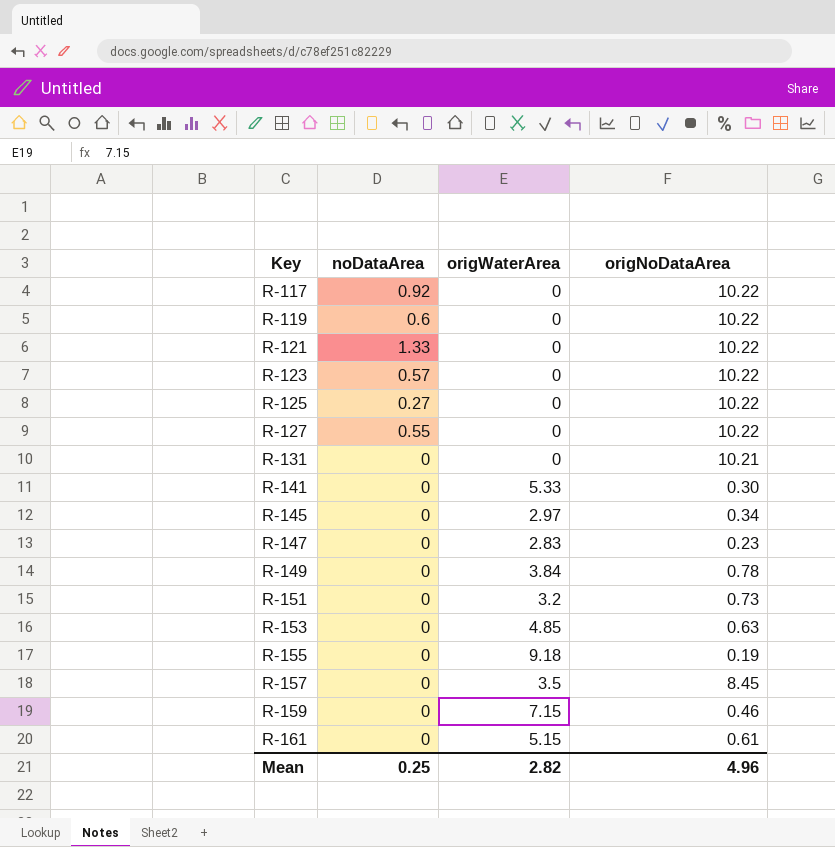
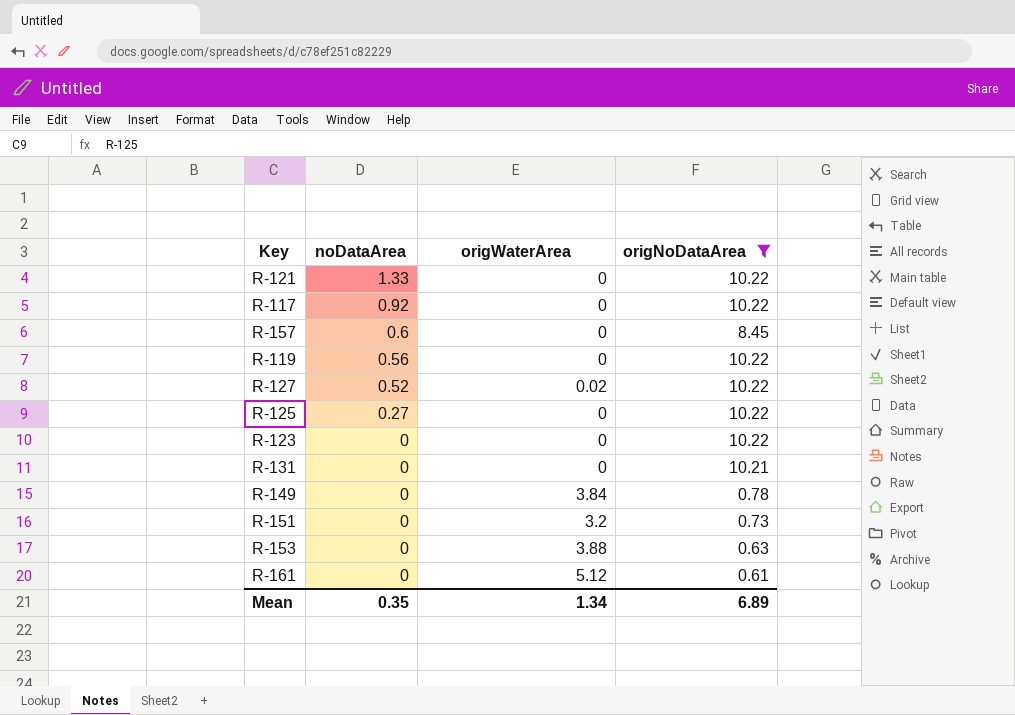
filter: none -> origNoDataArea >= 0.61
row order: Key ascending -> noDataArea descending
R-157 | noDataArea: 0 -> 0.6
R-157 | origWaterArea: 3.5 -> 0
R-119 | noDataArea: 0.6 -> 0.56
R-127 | noDataArea: 0.55 -> 0.52
R-127 | origWaterArea: 0 -> 0.02
R-123 | noDataArea: 0.57 -> 0
R-153 | origWaterArea: 4.85 -> 3.88
R-161 | origWaterArea: 5.15 -> 5.12
Mean | noDataArea: 0.25 -> 0.35
Mean | origWaterArea: 2.82 -> 1.34
Mean | origNoDataArea: 4.96 -> 6.89

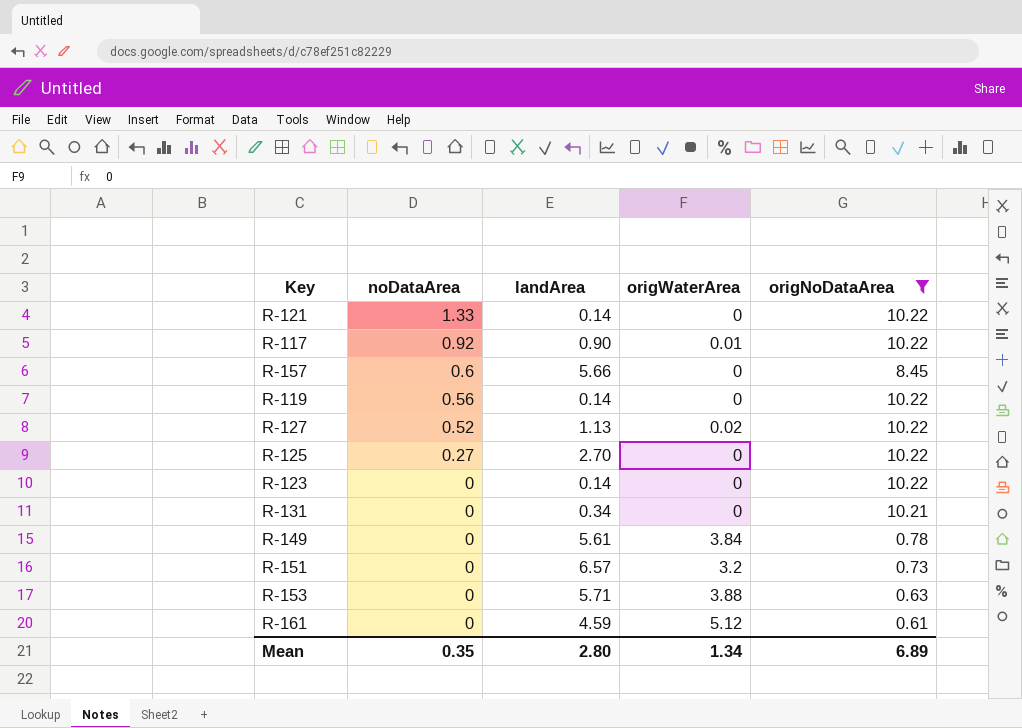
column landArea | position: none -> 3
R-117 | origWaterArea: 0 -> 0.01

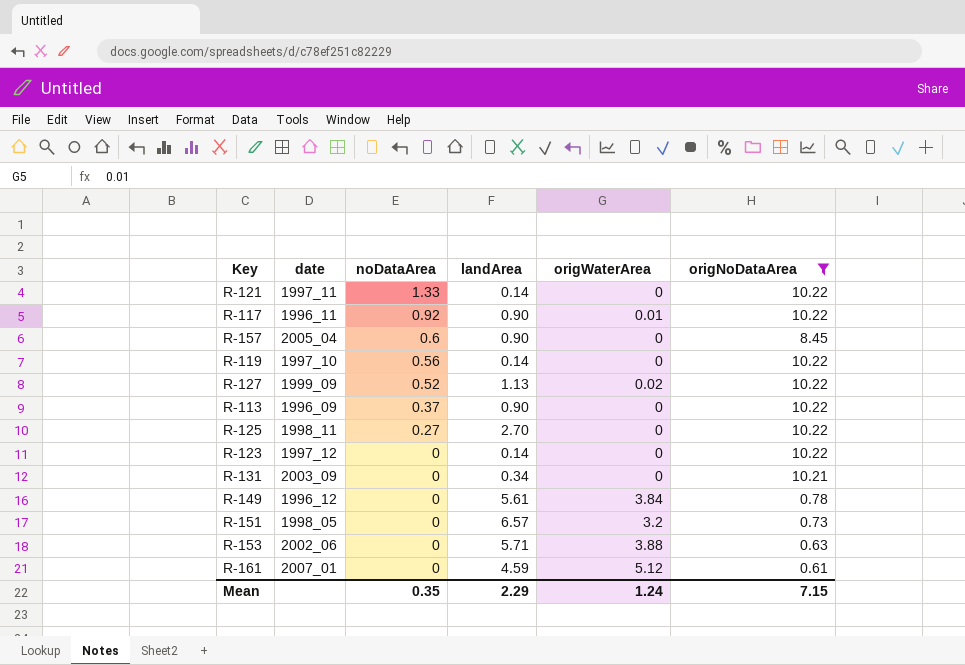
column date | position: none -> 2
R-157 | landArea: 5.66 -> 0.90
row R-113: none -> 1996_09 | 0.37 | 0.90 | 0 | 10.22
Mean | landArea: 2.80 -> 2.29
Mean | origWaterArea: 1.34 -> 1.24
Mean | origNoDataArea: 6.89 -> 7.15

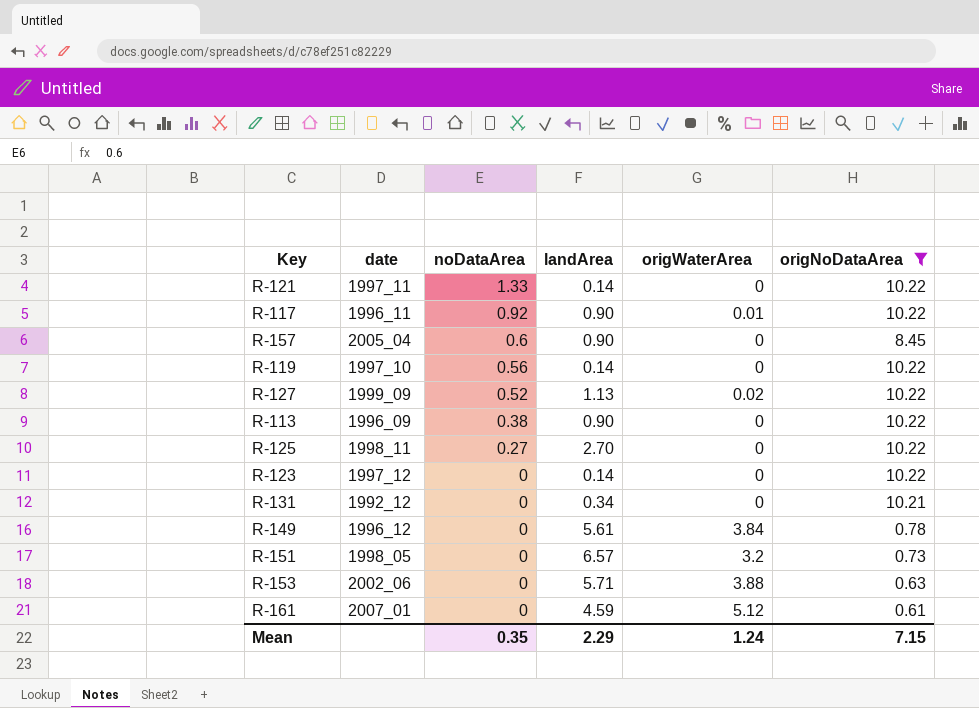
R-113 | noDataArea: 0.37 -> 0.38
R-131 | date: 2003_09 -> 1992_12

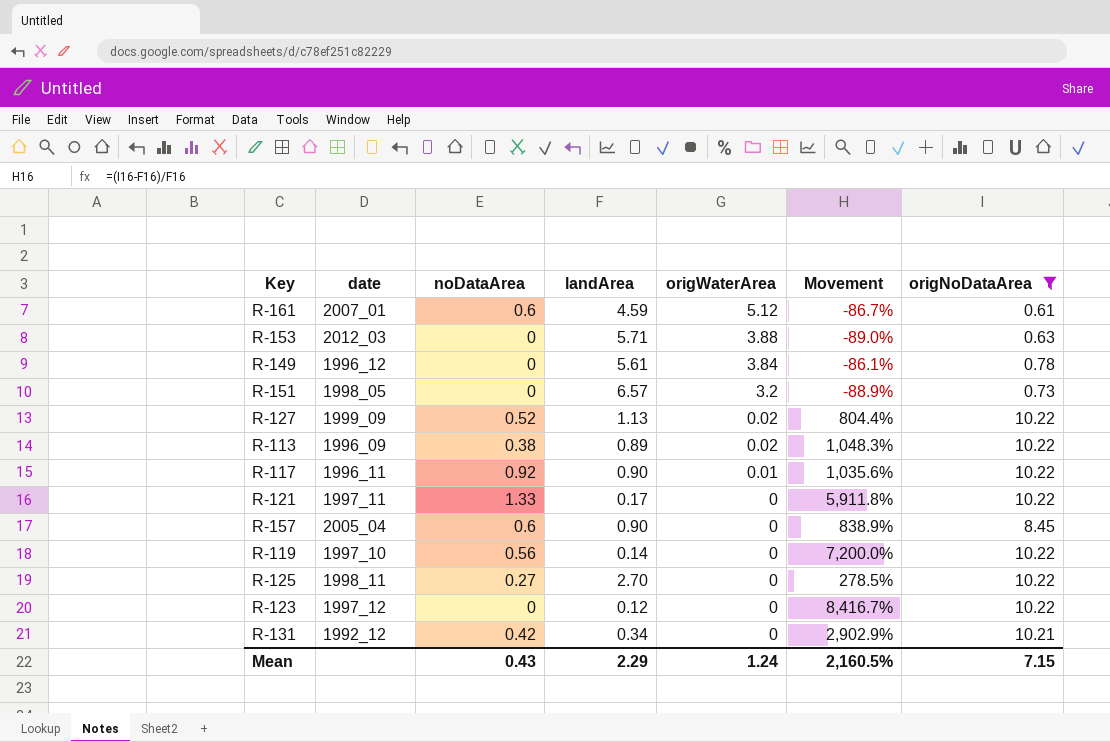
row order: noDataArea descending -> origWaterArea descending
column Movement | formula: none -> ([origNoDataArea] - [landArea]) / [landArea]
R-161 | noDataArea: 0 -> 0.6
R-153 | date: 2002_06 -> 2012_03
R-113 | landArea: 0.90 -> 0.89
R-113 | origWaterArea: 0 -> 0.02
R-121 | landArea: 0.14 -> 0.17
R-123 | landArea: 0.14 -> 0.12
R-131 | noDataArea: 0 -> 0.42
Mean | noDataArea: 0.35 -> 0.43

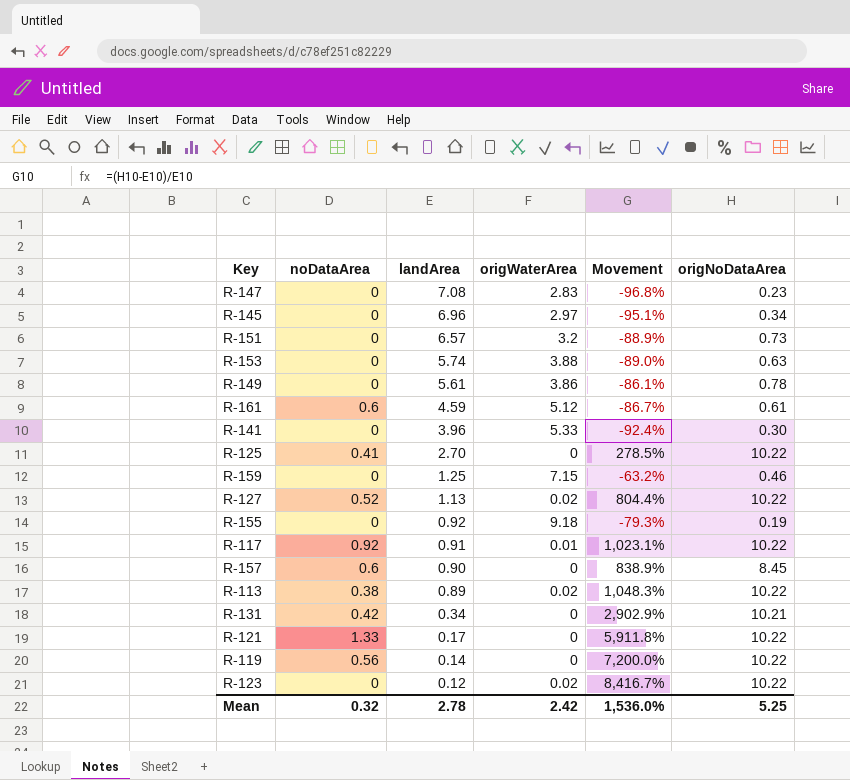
filter: origNoDataArea >= 0.61 -> none
row order: origWaterArea descending -> landArea descending
column date | position: 2 -> none
R-153 | landArea: 5.71 -> 5.74
R-149 | origWaterArea: 3.84 -> 3.86
R-125 | noDataArea: 0.27 -> 0.41
R-117 | landArea: 0.90 -> 0.91
R-117 | Movement: 1,035.6% -> 1,023.1%
R-123 | origWaterArea: 0 -> 0.02
Mean | noDataArea: 0.43 -> 0.32
Mean | landArea: 2.29 -> 2.78
Mean | origWaterArea: 1.24 -> 2.42
Mean | Movement: 2,160.5% -> 1,536.0%
Mean | origNoDataArea: 7.15 -> 5.25

